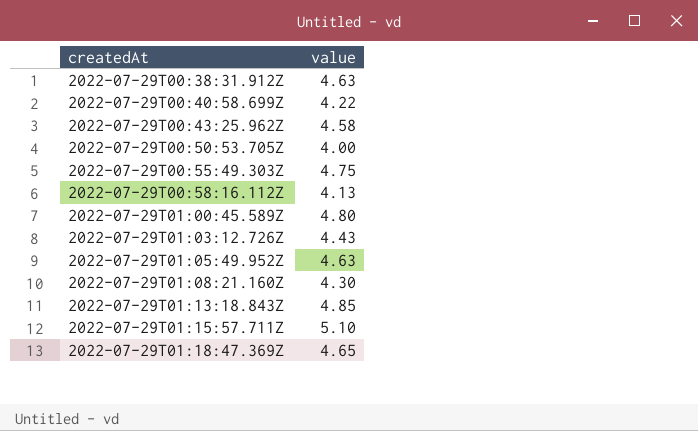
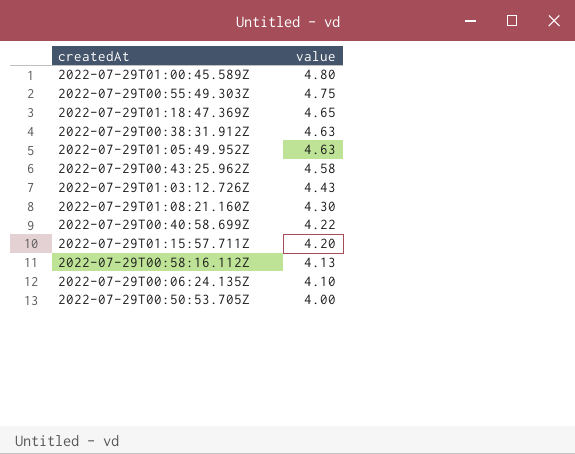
row order: createdAt ascending -> value descending
row 2022-07-29T01:13:18.843Z: 4.85 -> none
2022-07-29T01:15:57.711Z | value: 5.10 -> 4.20
row 2022-07-29T00:06:24.135Z: none -> 4.10

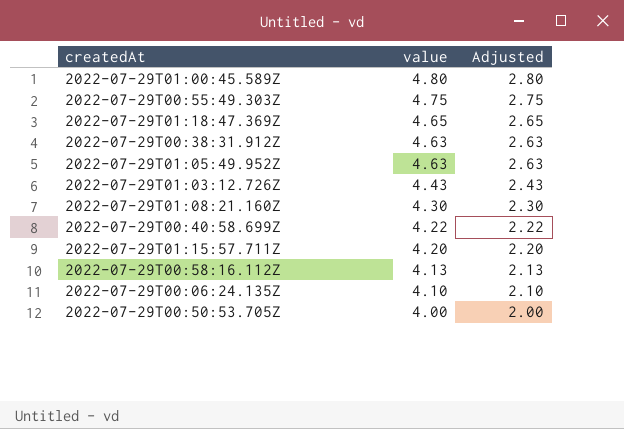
column Adjusted | formula: none -> [value] - 2
row 2022-07-29T00:43:25.962Z: 4.58 -> none

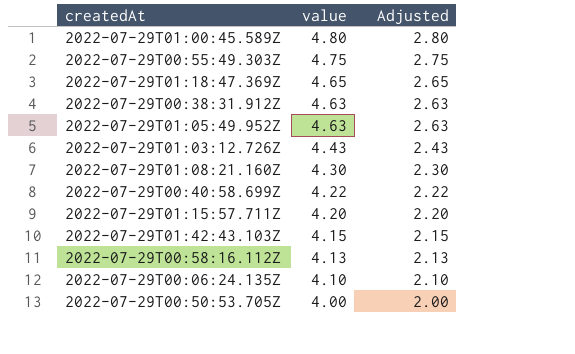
row 2022-07-29T01:42:43.103Z: none -> 4.15 | 2.15

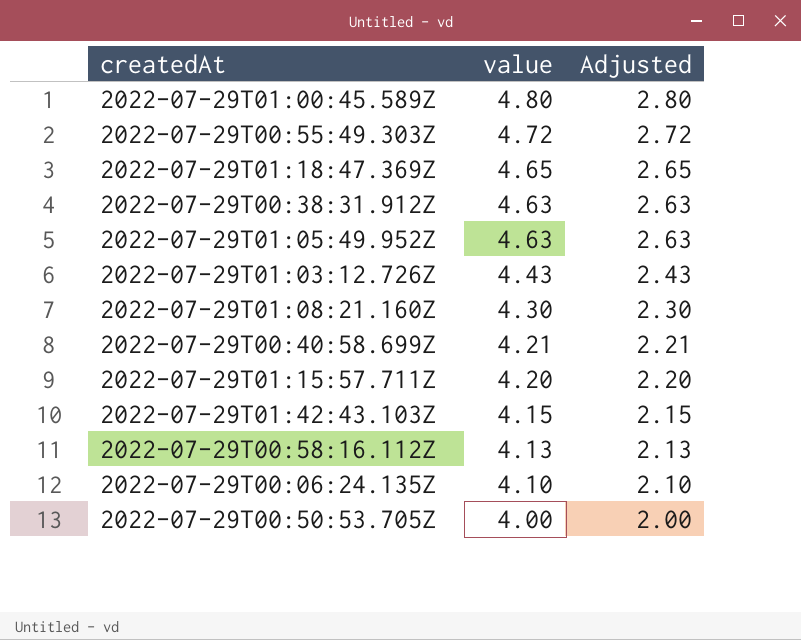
2022-07-29T00:55:49.303Z | value: 4.75 -> 4.72
2022-07-29T00:55:49.303Z | Adjusted: 2.75 -> 2.72
2022-07-29T00:40:58.699Z | value: 4.22 -> 4.21
2022-07-29T00:40:58.699Z | Adjusted: 2.22 -> 2.21

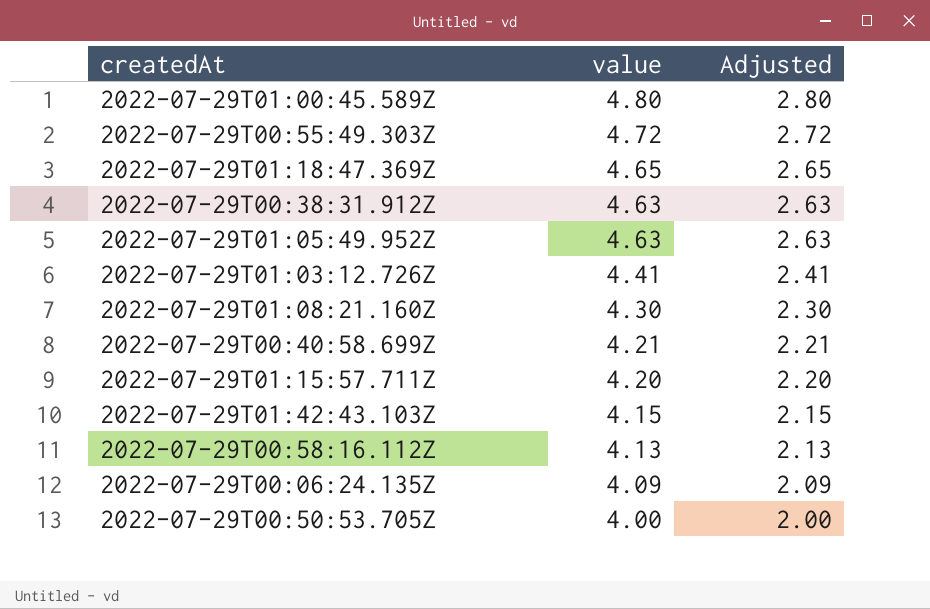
2022-07-29T01:03:12.726Z | value: 4.43 -> 4.41
2022-07-29T01:03:12.726Z | Adjusted: 2.43 -> 2.41
2022-07-29T00:06:24.135Z | value: 4.10 -> 4.09
2022-07-29T00:06:24.135Z | Adjusted: 2.10 -> 2.09

